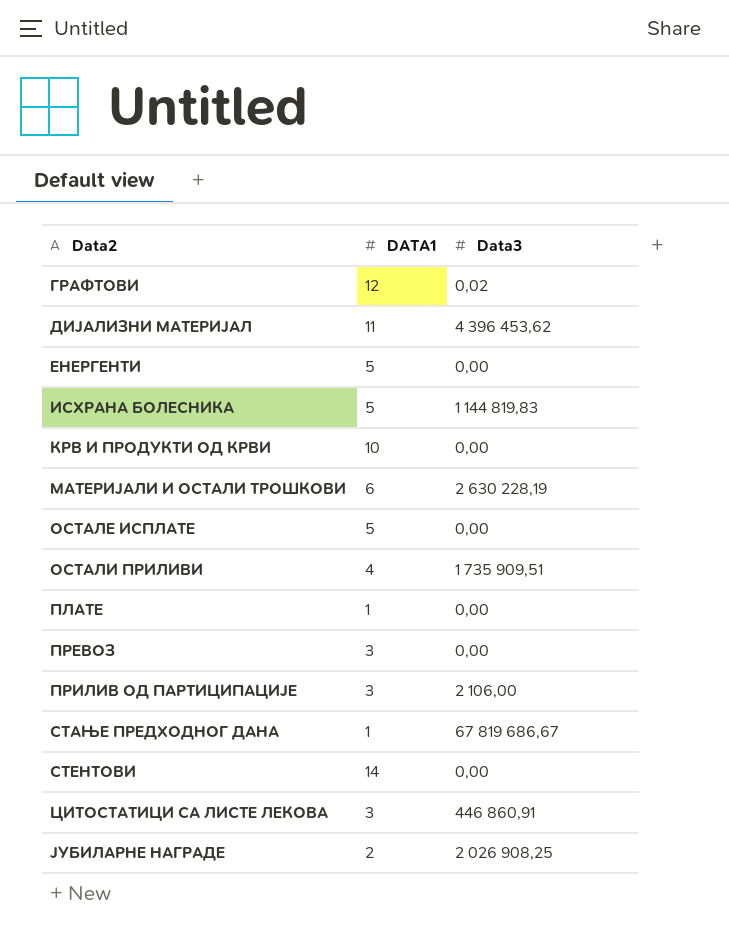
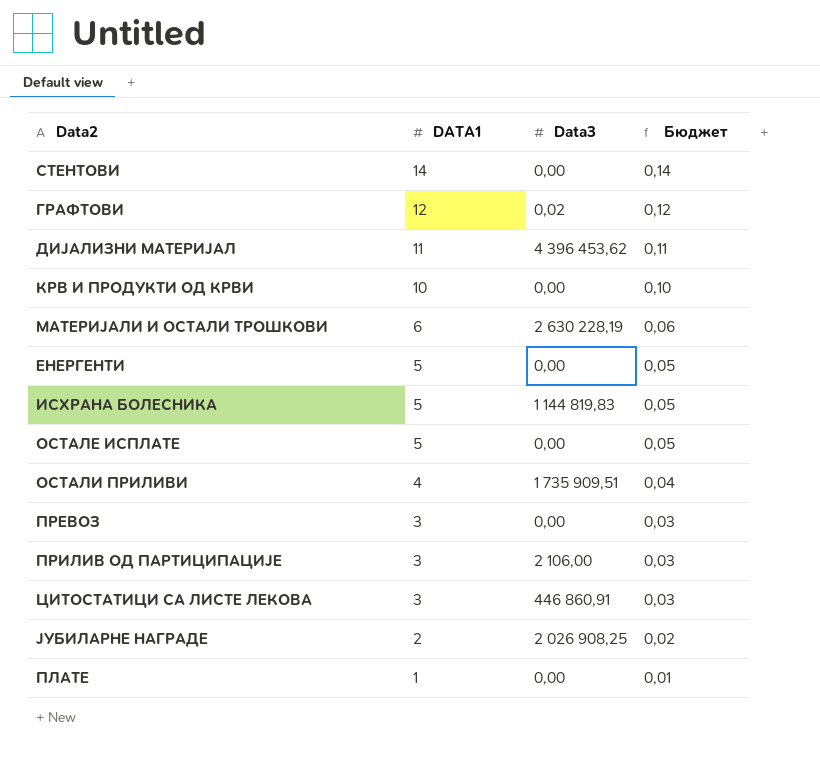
row order: Data2 ascending -> DATA1 descending
column Бюджет | formula: none -> [DATA1] * 0,01
row СТАЊЕ ПРЕДХОДНОГ ДАНА: 1 | 67 819 686,67 -> none

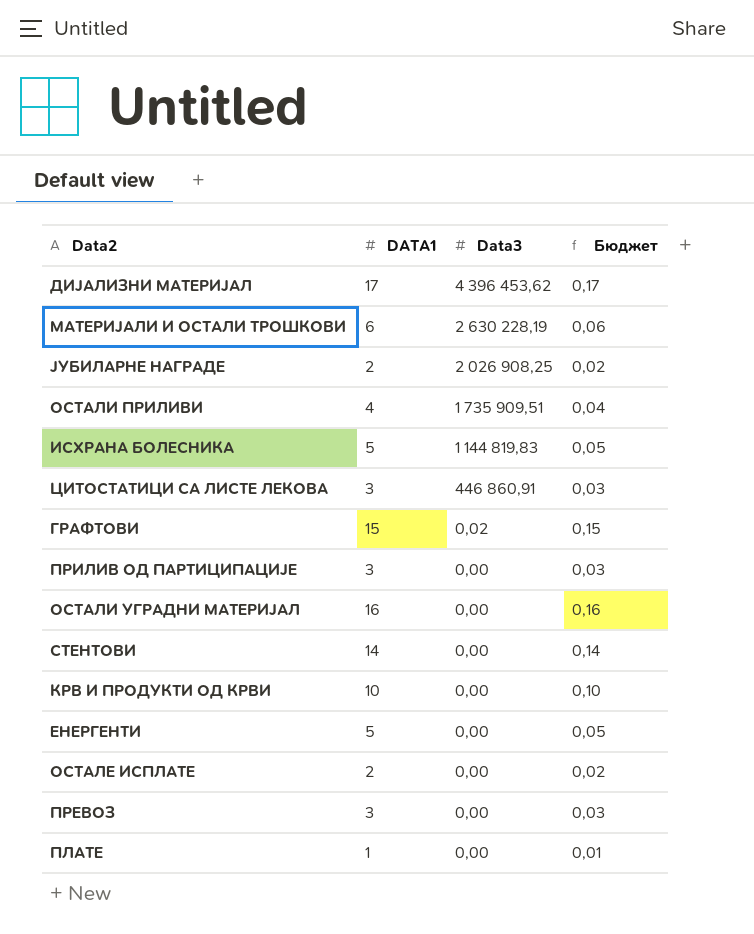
row order: DATA1 descending -> Data3 descending
ДИЈАЛИЗНИ МАТЕРИЈАЛ | DATA1: 11 -> 17
ДИЈАЛИЗНИ МАТЕРИЈАЛ | Бюджет: 0,11 -> 0,17
ГРАФТОВИ | DATA1: 12 -> 15
ГРАФТОВИ | Бюджет: 0,12 -> 0,15
ПРИЛИВ ОД ПАРТИЦИПАЦИЈЕ | Data3: 2 106,00 -> 0,00
row ОСТАЛИ УГРАДНИ МАТЕРИЈАЛ: none -> 16 | 0,00 | 0,16
ОСТАЛЕ ИСПЛАТЕ | DATA1: 5 -> 2
ОСТАЛЕ ИСПЛАТЕ | Бюджет: 0,05 -> 0,02

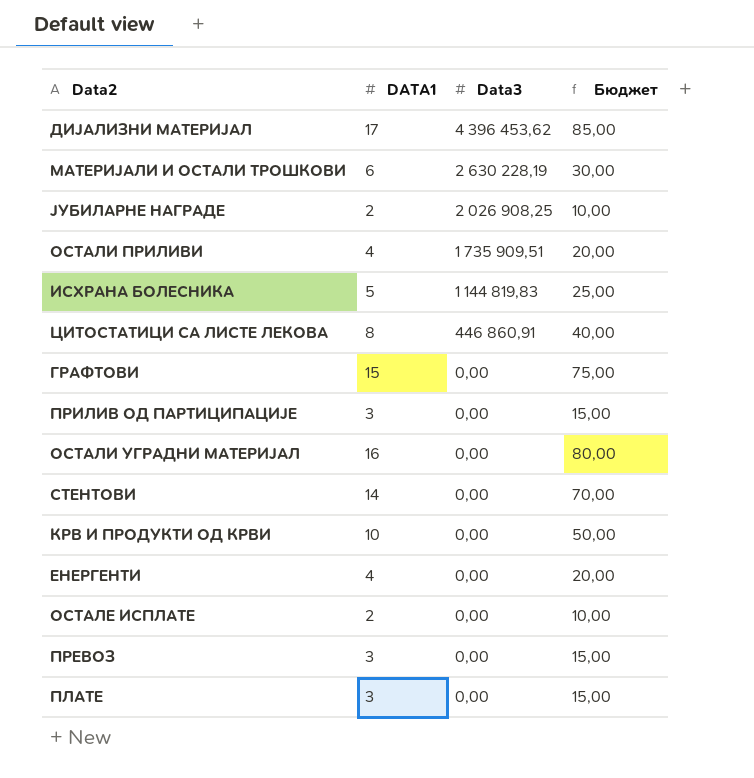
column Бюджет | formula: [DATA1] * 0,01 -> [DATA1] * 5
ЦИТОСТАТИЦИ СА ЛИСТЕ ЛЕКОВА | DATA1: 3 -> 8
ГРАФТОВИ | Data3: 0,02 -> 0,00
ЕНЕРГЕНТИ | DATA1: 5 -> 4
ПЛАТЕ | DATA1: 1 -> 3

